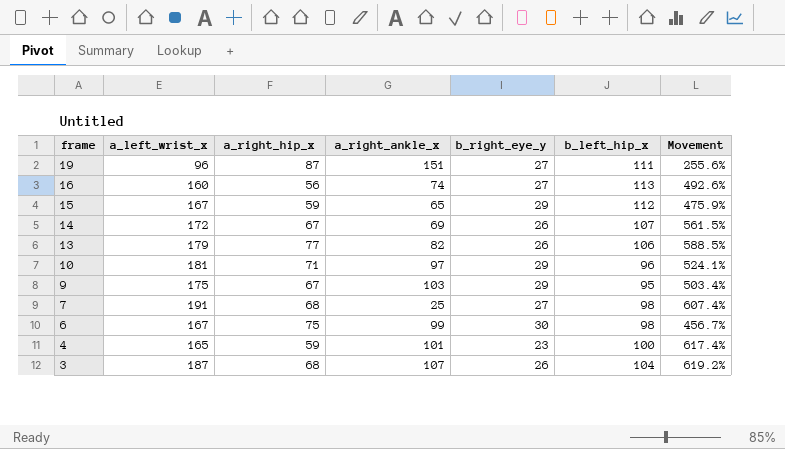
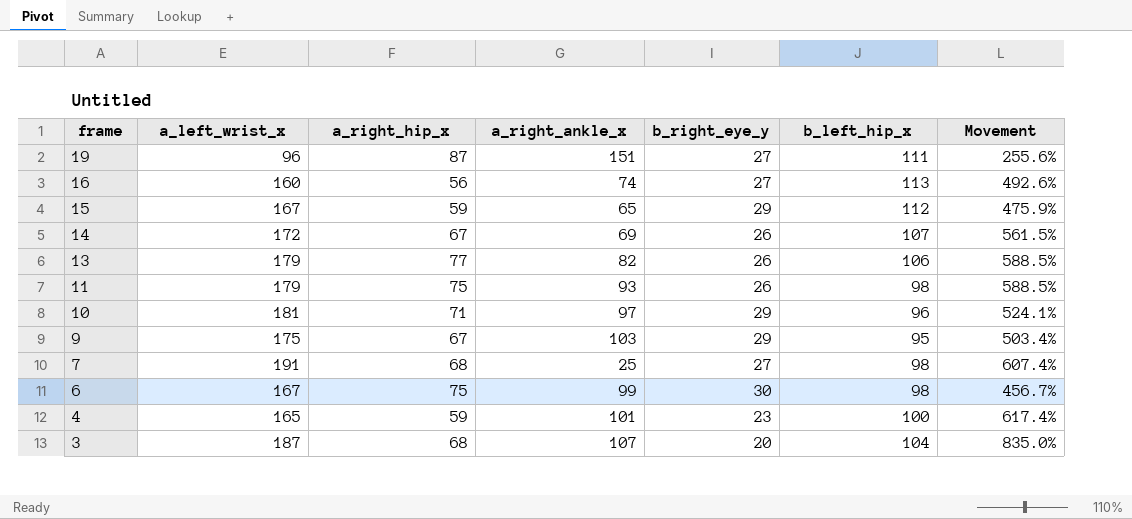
row 11: none -> 179 | 75 | 93 | 26 | 98 | 588.5%
3 | b_right_eye_y: 26 -> 20
3 | Movement: 619.2% -> 835.0%

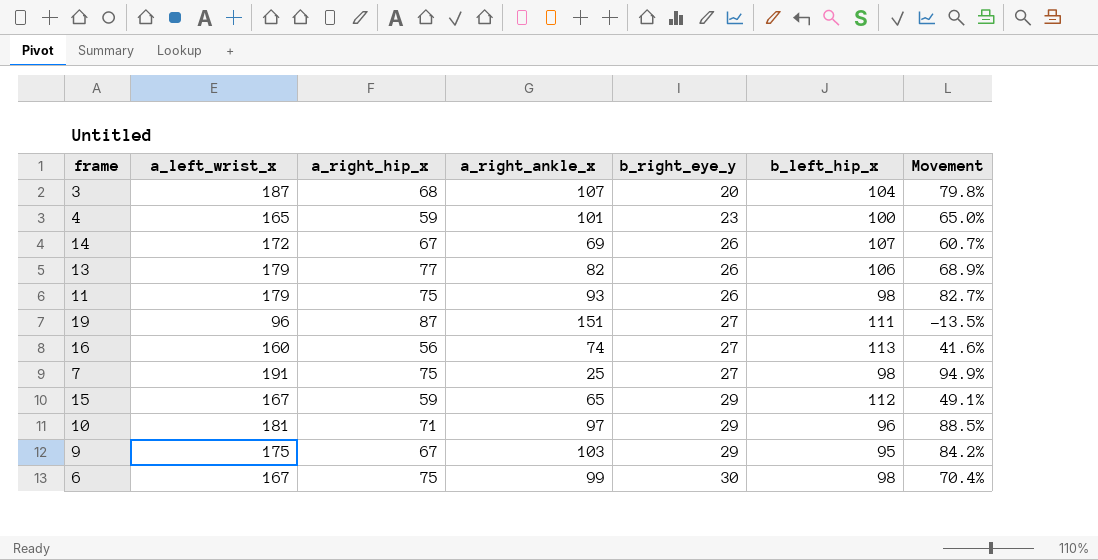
row order: frame descending -> b_right_eye_y ascending
column Movement | formula: ([a_left_wrist_x] - [b_right_eye_y]) / [b_right_eye_y] -> ([a_left_wrist_x] - [b_left_hip_x]) / [b_left_hip_x]
7 | a_right_hip_x: 68 -> 75

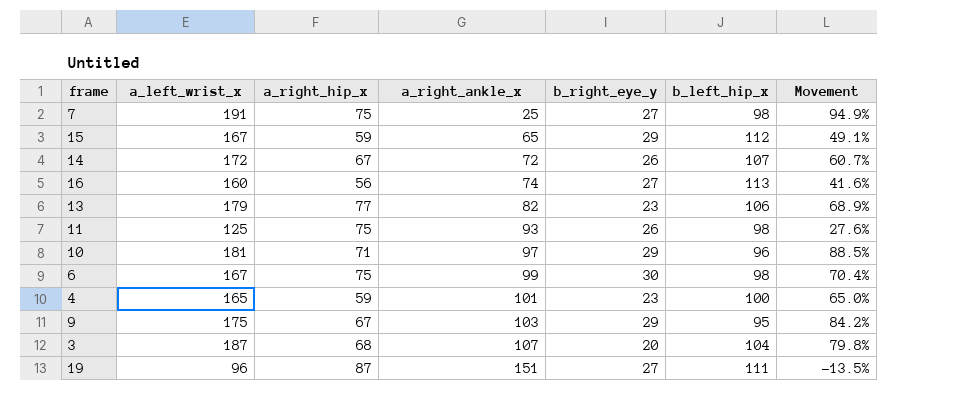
row order: b_right_eye_y ascending -> a_right_ankle_x ascending
14 | a_right_ankle_x: 69 -> 72
13 | b_right_eye_y: 26 -> 23
11 | a_left_wrist_x: 179 -> 125
11 | Movement: 82.7% -> 27.6%

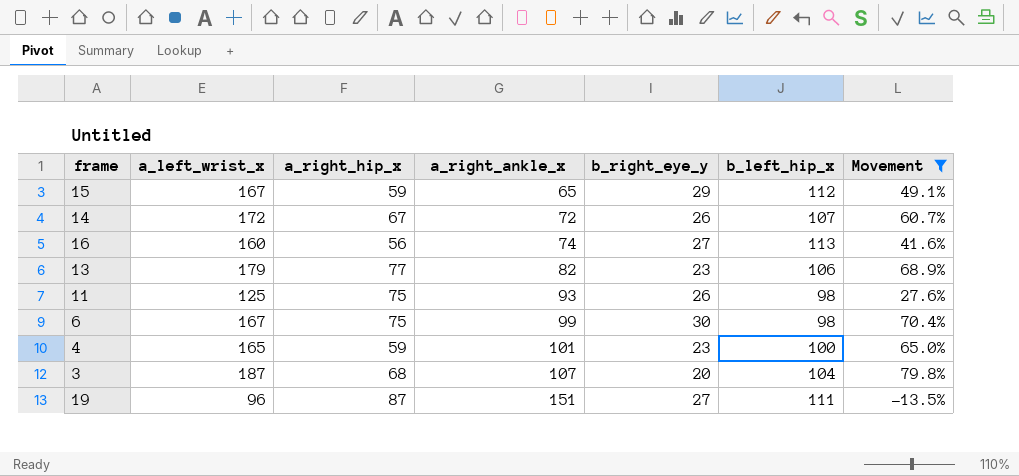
filter: none -> Movement <= 79.8%

